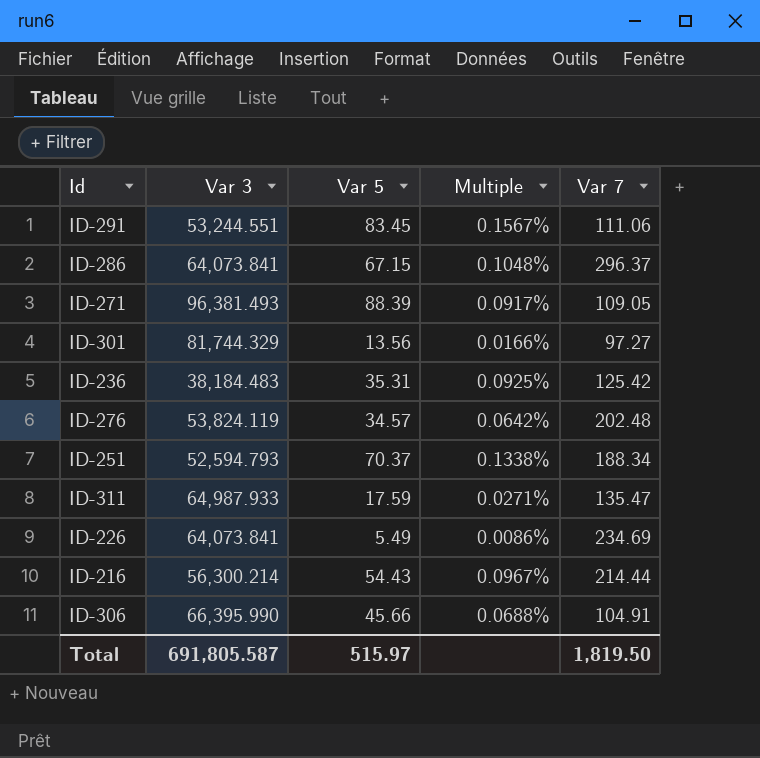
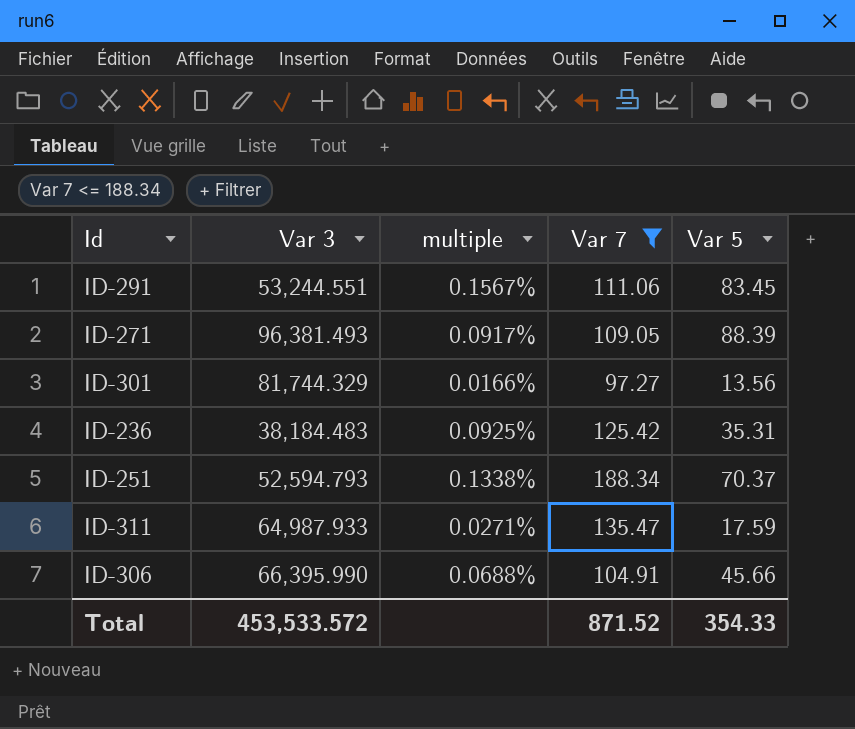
filter: none -> Var 7 <= 188.34
column name: Multiple -> multiple
column Var 5 | position: 3 -> 5
Total | Var 3: 691,805.587 -> 453,533.572
Total | Var 7: 1,819.50 -> 871.52
Total | Var 5: 515.97 -> 354.33

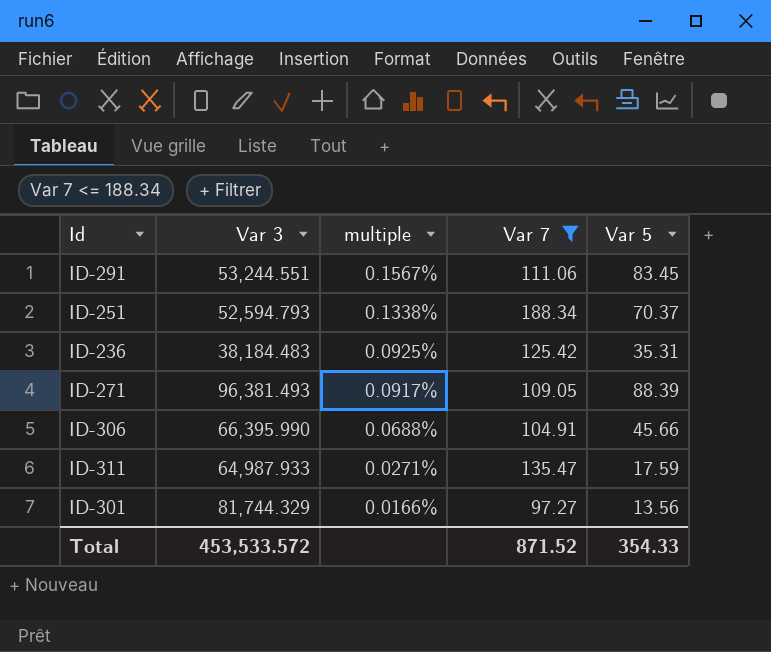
row order: none -> multiple descending

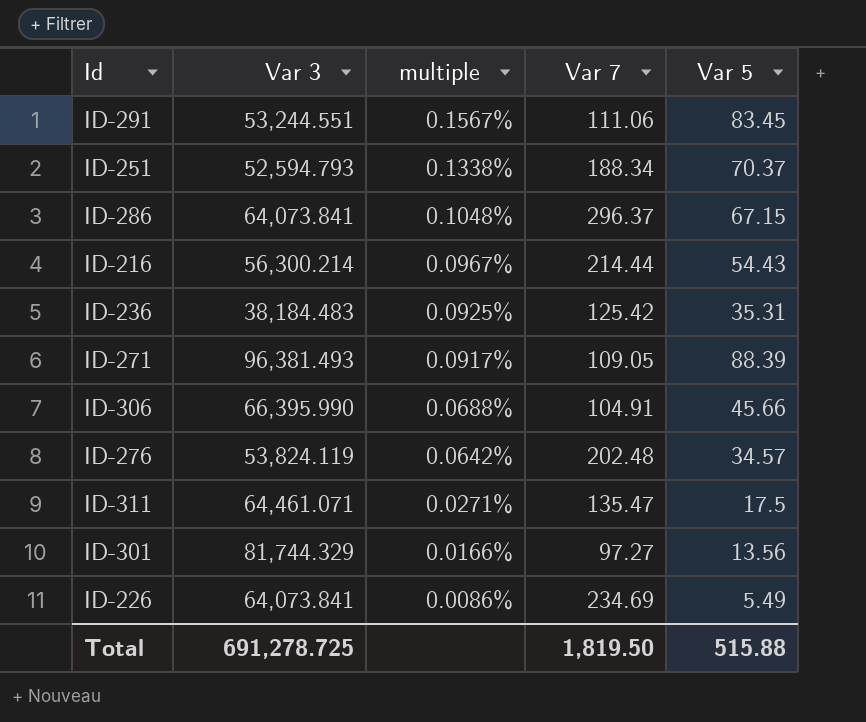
filter: Var 7 <= 188.34 -> none
ID-311 | Var 3: 64,987.933 -> 64,461.071
ID-311 | Var 5: 17.59 -> 17.5
Total | Var 3: 453,533.572 -> 691,278.725
Total | Var 7: 871.52 -> 1,819.50
Total | Var 5: 354.33 -> 515.88

